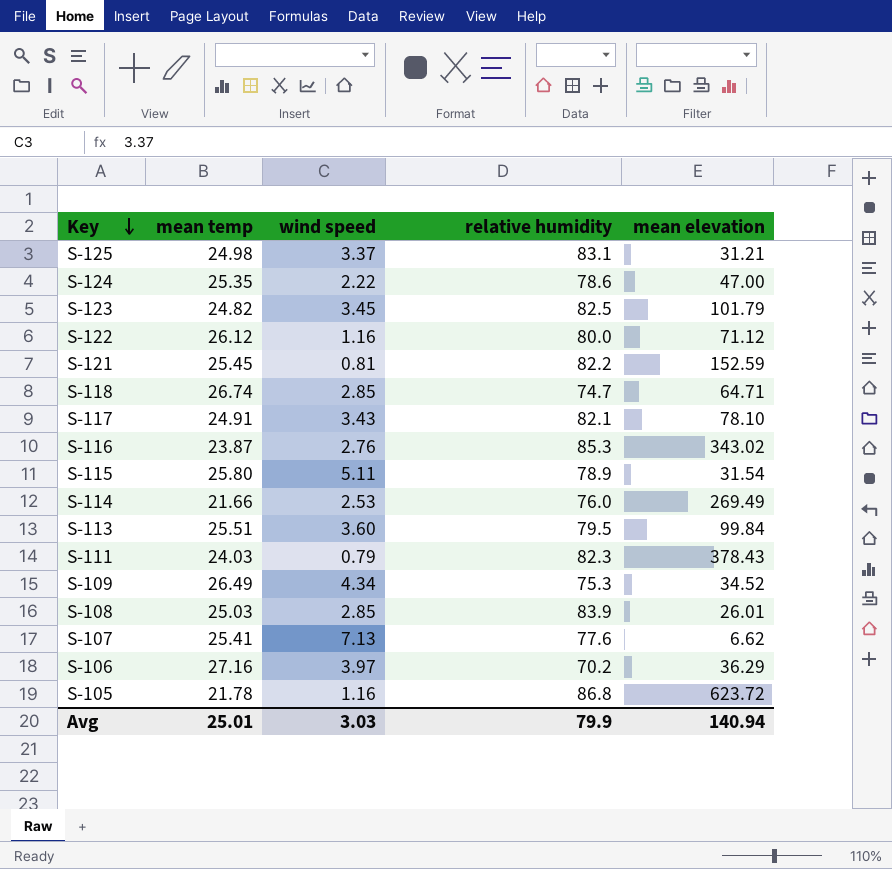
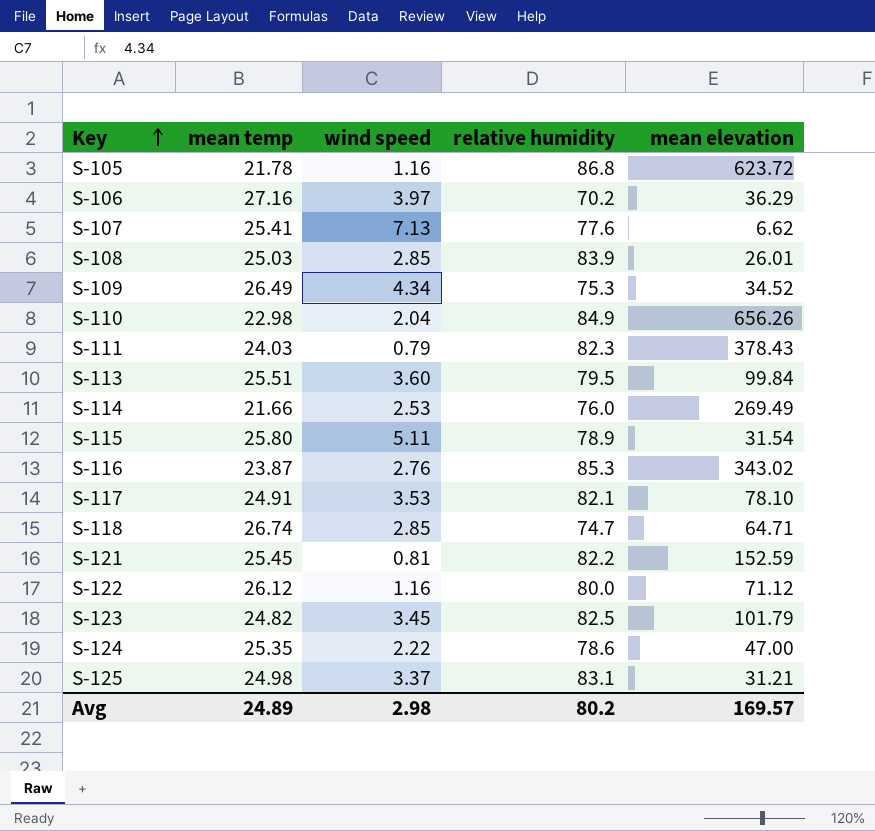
row order: Key descending -> Key ascending
row S-110: none -> 22.98 | 2.04 | 84.9 | 656.26
S-117 | wind speed: 3.43 -> 3.53
Avg | mean temp: 25.01 -> 24.89
Avg | wind speed: 3.03 -> 2.98
Avg | relative humidity: 79.9 -> 80.2
Avg | mean elevation: 140.94 -> 169.57

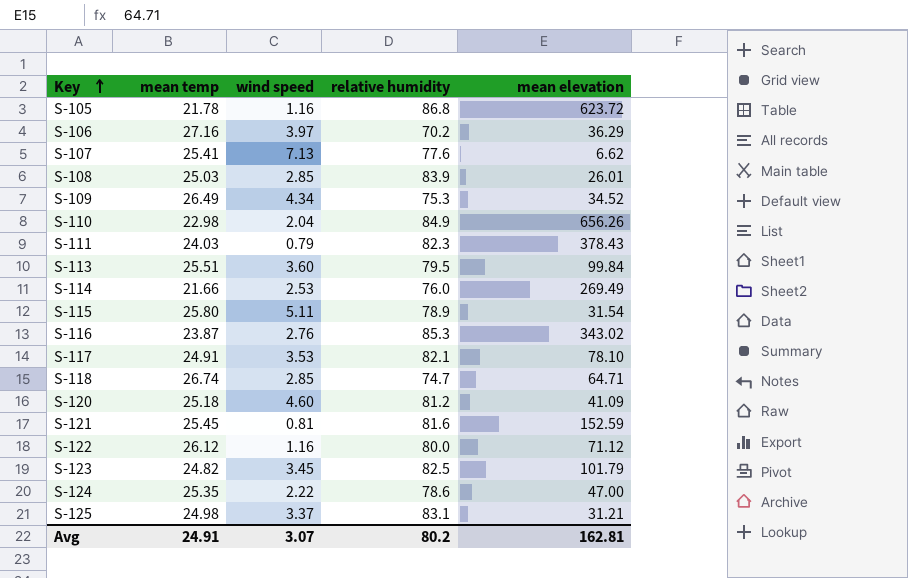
row S-120: none -> 25.18 | 4.60 | 81.2 | 41.09
S-121 | relative humidity: 82.2 -> 81.6
Avg | mean temp: 24.89 -> 24.91
Avg | wind speed: 2.98 -> 3.07
Avg | mean elevation: 169.57 -> 162.81

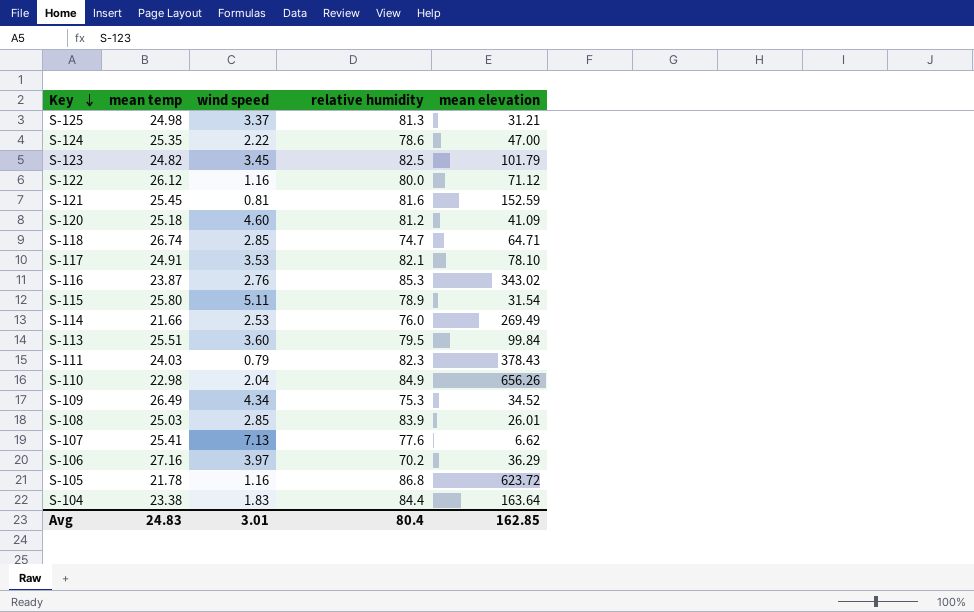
row order: Key ascending -> Key descending
S-125 | relative humidity: 83.1 -> 81.3
row S-104: none -> 23.38 | 1.83 | 84.4 | 163.64
Avg | mean temp: 24.91 -> 24.83
Avg | wind speed: 3.07 -> 3.01
Avg | relative humidity: 80.2 -> 80.4
Avg | mean elevation: 162.81 -> 162.85

